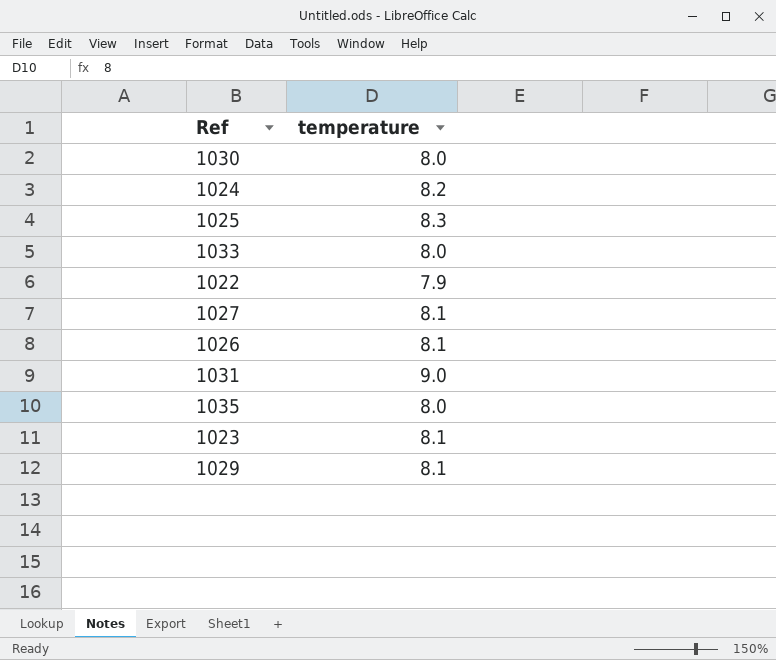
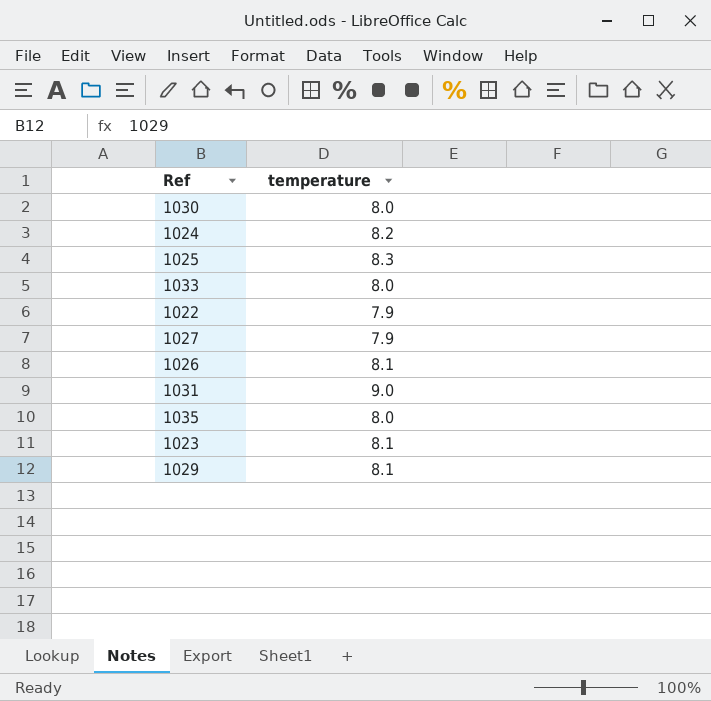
1027 | temperature: 8.1 -> 7.9

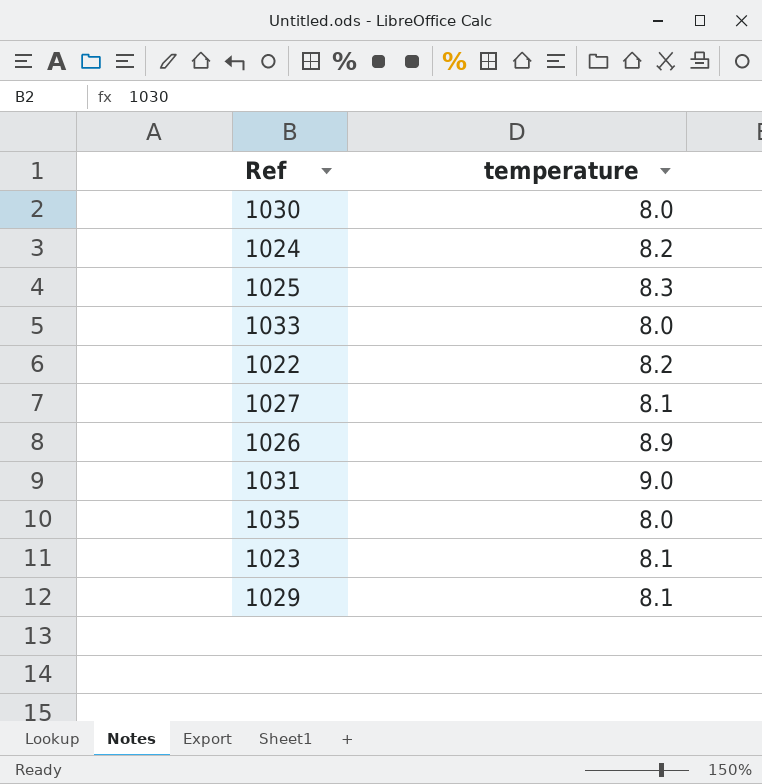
1022 | temperature: 7.9 -> 8.2
1027 | temperature: 7.9 -> 8.1
1026 | temperature: 8.1 -> 8.9

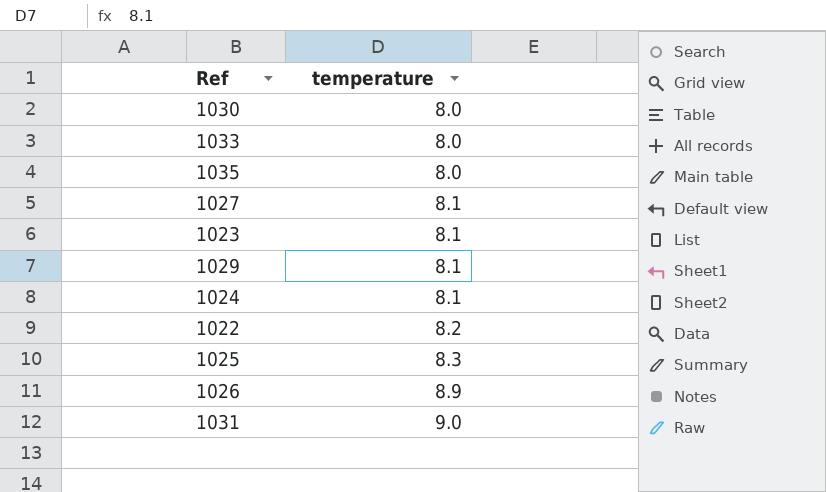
row order: none -> temperature ascending
1024 | temperature: 8.2 -> 8.1

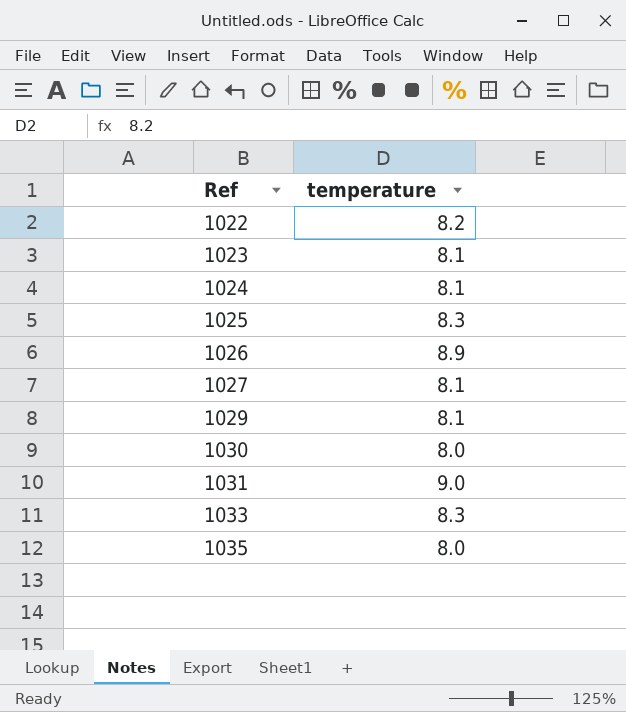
row order: temperature ascending -> Ref ascending
1033 | temperature: 8.0 -> 8.3

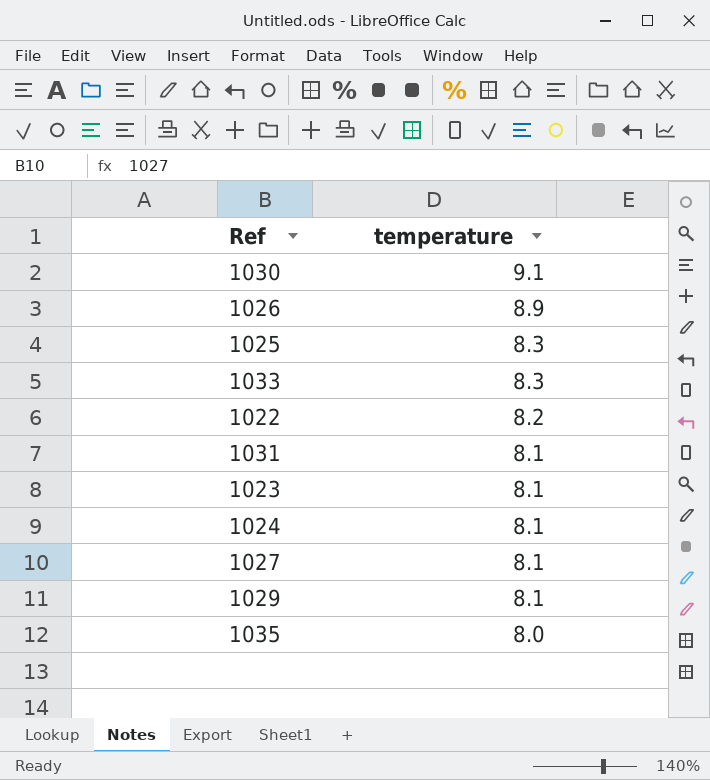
row order: Ref ascending -> temperature descending
1030 | temperature: 8.0 -> 9.1
1031 | temperature: 9.0 -> 8.1

